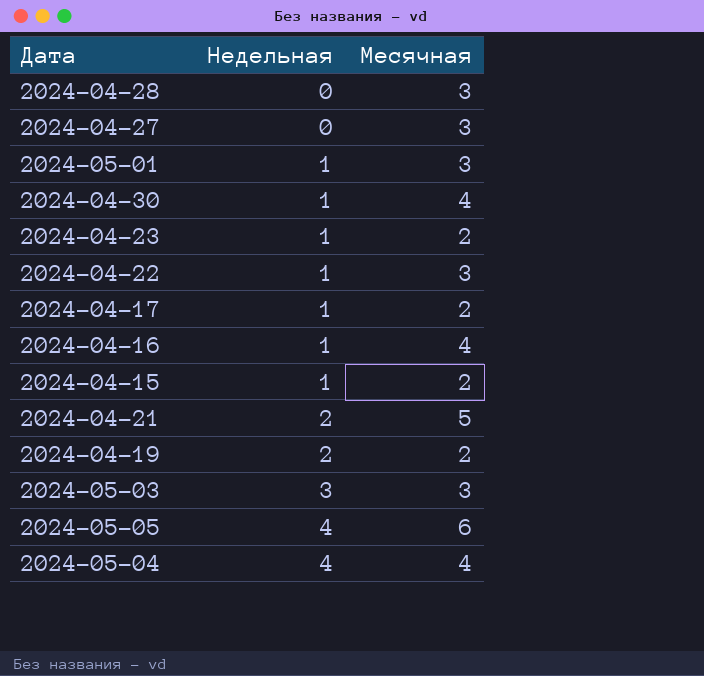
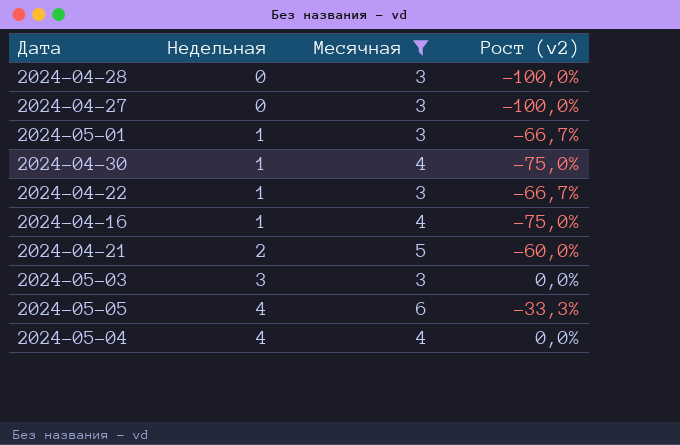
filter: none -> Месячная != 2
column Рост (v2) | formula: none -> ([Недельная] - [Месячная]) / [Месячная]

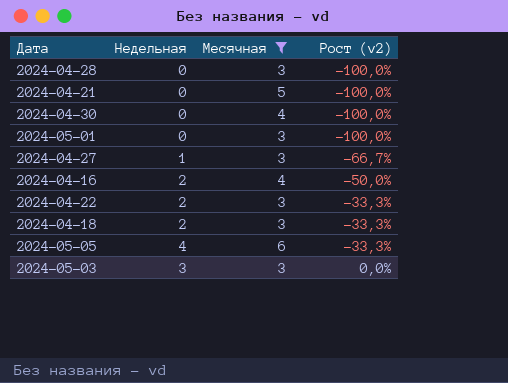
row order: Недельная ascending -> Рост (v2) ascending
row 2024-05-04: 4 | 4 | 0,0% -> none
2024-04-21 | Недельная: 2 -> 0
2024-04-21 | Рост (v2): -60,0% -> -100,0%
2024-04-30 | Недельная: 1 -> 0
2024-04-30 | Рост (v2): -75,0% -> -100,0%
2024-05-01 | Недельная: 1 -> 0
2024-05-01 | Рост (v2): -66,7% -> -100,0%
2024-04-27 | Недельная: 0 -> 1
2024-04-27 | Рост (v2): -100,0% -> -66,7%
2024-04-16 | Недельная: 1 -> 2
2024-04-16 | Рост (v2): -75,0% -> -50,0%
2024-04-22 | Недельная: 1 -> 2
2024-04-22 | Рост (v2): -66,7% -> -33,3%
row 2024-04-18: none -> 2 | 3 | -33,3%

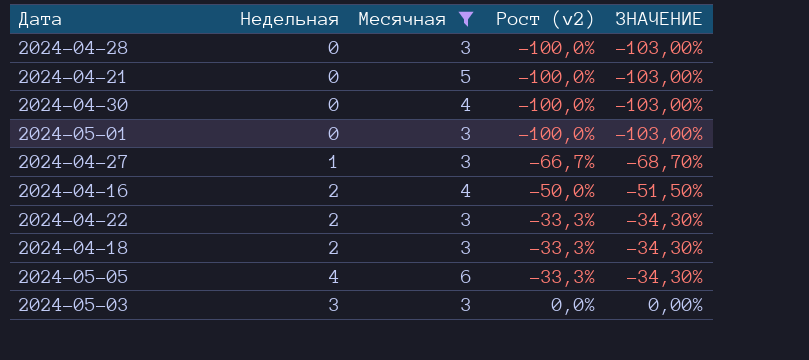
column ЗНАЧЕНИЕ | formula: none -> [Рост (v2)] * 1,03

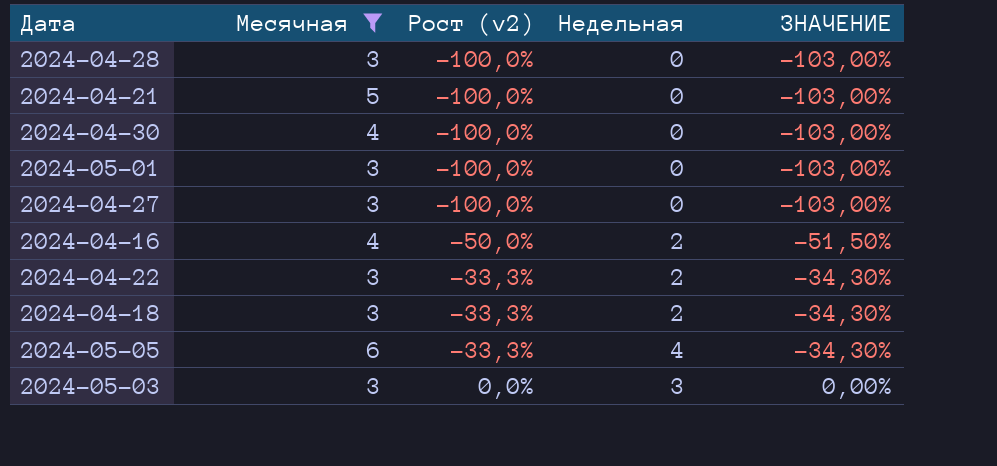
column Недельная | position: 2 -> 4
2024-04-27 | Рост (v2): -66,7% -> -100,0%
2024-04-27 | Недельная: 1 -> 0
2024-04-27 | ЗНАЧЕНИЕ: -68,70% -> -103,00%

